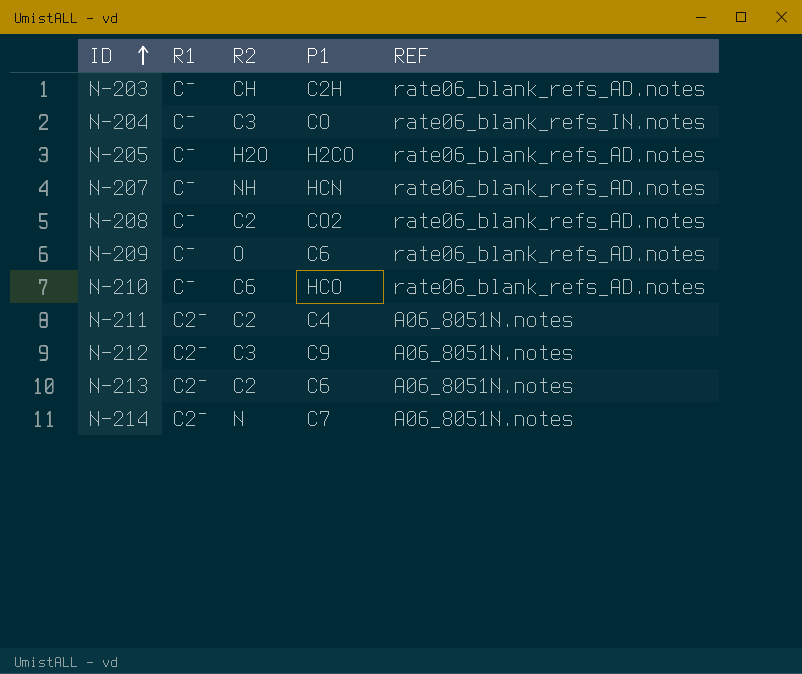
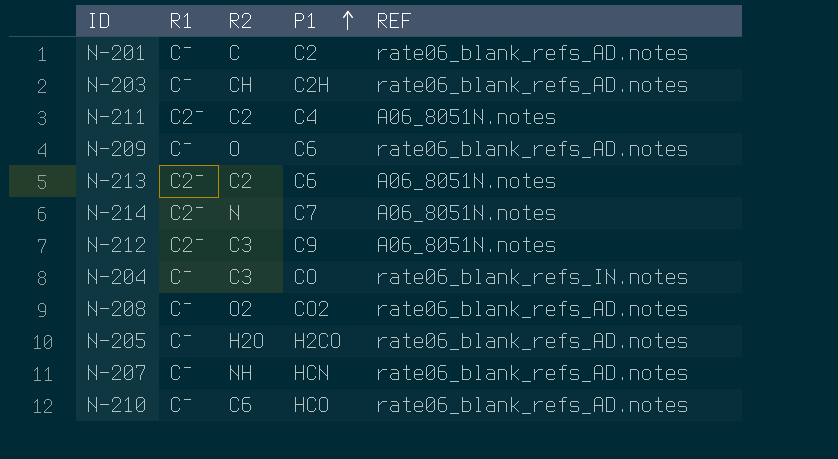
row order: ID ascending -> P1 ascending
row N-201: none -> C⁻ | C | C2 | rate06_blank_refs_AD.notes
N-208 | R2: C2 -> O2

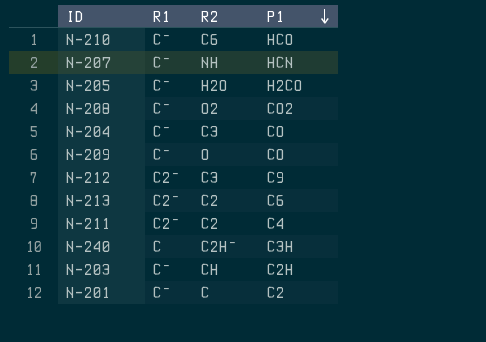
row order: P1 ascending -> P1 descending
column REF | position: 5 -> none
row N-214: C2⁻ | N | C7 | A06_8051N.notes -> none
N-209 | P1: C6 -> CO
row N-240: none -> C | C2H⁻ | C3H

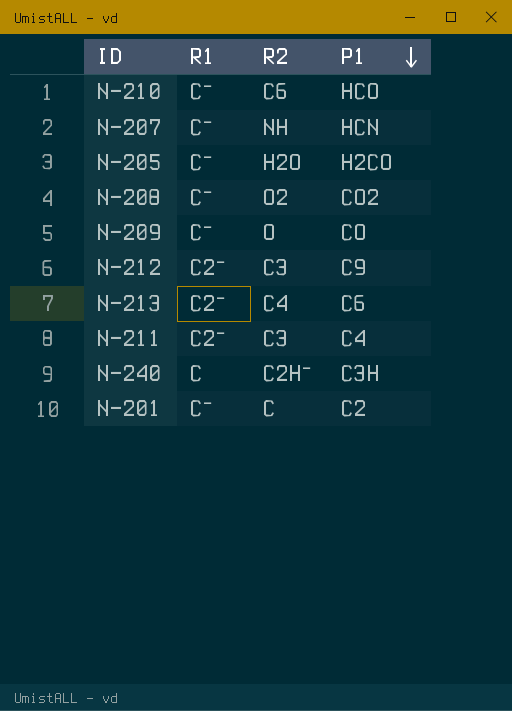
row N-204: C⁻ | C3 | CO -> none
row N-203: C⁻ | CH | C2H -> none
N-213 | R2: C2 -> C4
N-211 | R2: C2 -> C3

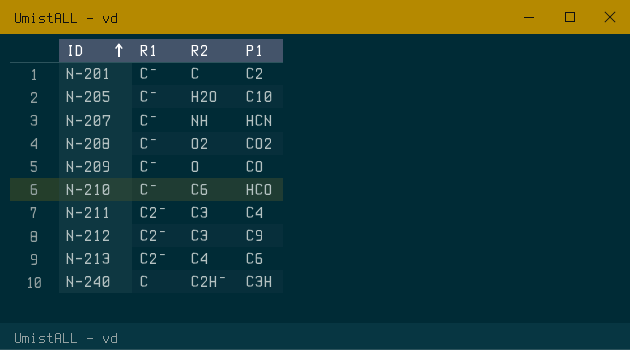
row order: P1 descending -> ID ascending
N-205 | P1: H2CO -> C10

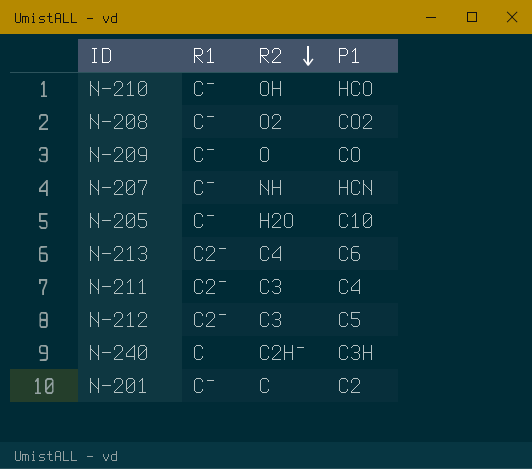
row order: ID ascending -> R2 descending
N-210 | R2: C6 -> OH
N-212 | P1: C9 -> C5

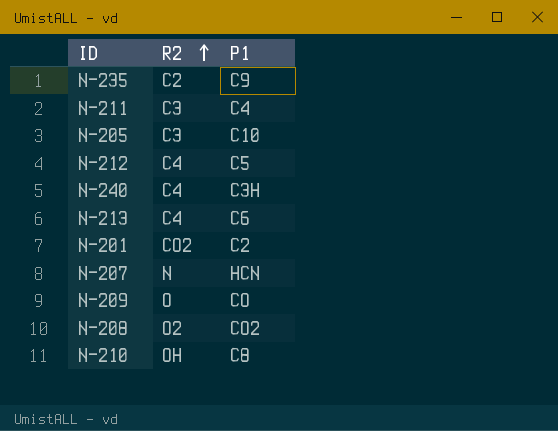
row order: R2 descending -> R2 ascending
column R1 | position: 2 -> none
row N-235: none -> C2 | C9
N-205 | R2: H2O -> C3
N-212 | R2: C3 -> C4
N-240 | R2: C2H⁻ -> C4
N-201 | R2: C -> CO2
N-207 | R2: NH -> N
N-210 | P1: HCO -> C8

